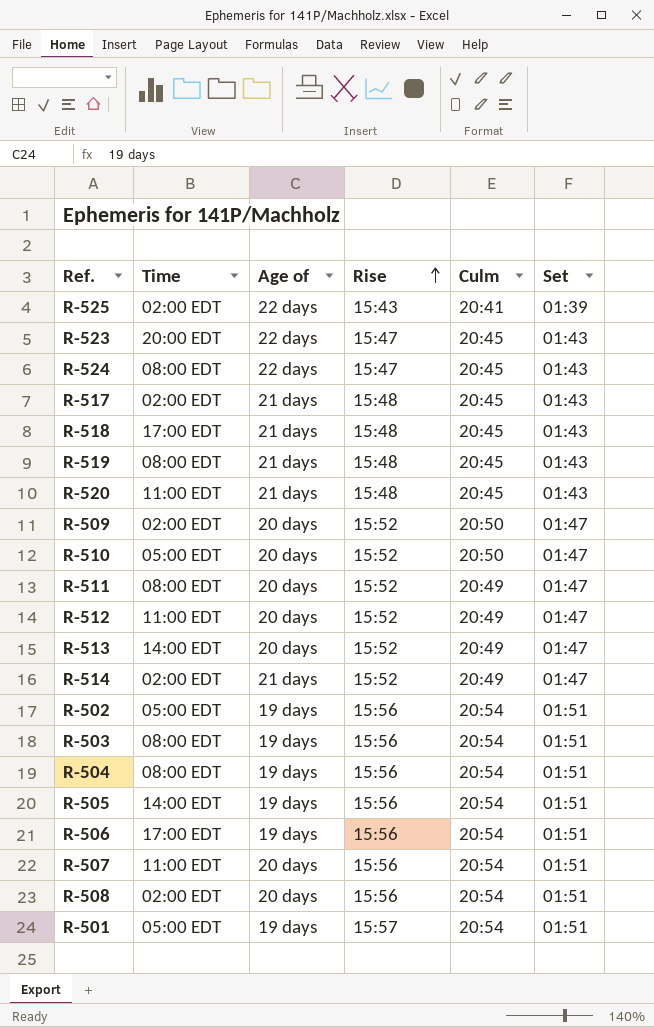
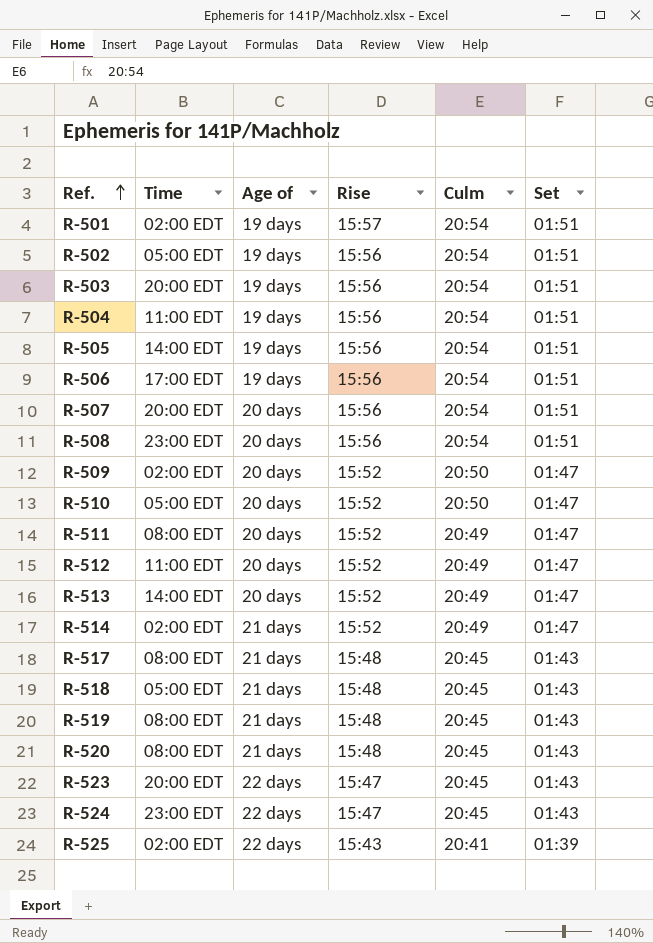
row order: Rise ascending -> Ref. ascending
R-501 | Time: 05:00 EDT -> 02:00 EDT
R-503 | Time: 08:00 EDT -> 20:00 EDT
R-504 | Time: 08:00 EDT -> 11:00 EDT
R-507 | Time: 11:00 EDT -> 20:00 EDT
R-508 | Time: 02:00 EDT -> 23:00 EDT
R-517 | Time: 02:00 EDT -> 08:00 EDT
R-518 | Time: 17:00 EDT -> 05:00 EDT
R-520 | Time: 11:00 EDT -> 08:00 EDT
R-524 | Time: 08:00 EDT -> 23:00 EDT

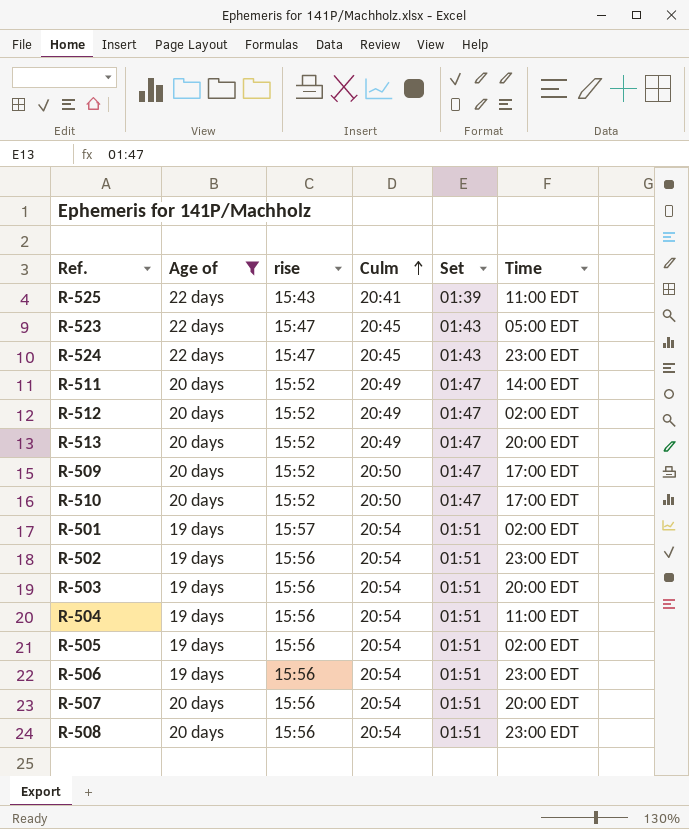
filter: none -> Age of != 21 days
row order: Ref. ascending -> Culm ascending
column name: Rise -> rise
column Time | position: 2 -> 6
R-525 | Time: 02:00 EDT -> 11:00 EDT
R-523 | Time: 20:00 EDT -> 05:00 EDT
R-511 | Time: 08:00 EDT -> 14:00 EDT
R-512 | Time: 11:00 EDT -> 02:00 EDT
R-513 | Time: 14:00 EDT -> 20:00 EDT
R-509 | Time: 02:00 EDT -> 17:00 EDT
R-510 | Time: 05:00 EDT -> 17:00 EDT
R-502 | Time: 05:00 EDT -> 23:00 EDT
R-505 | Time: 14:00 EDT -> 02:00 EDT
R-506 | Time: 17:00 EDT -> 23:00 EDT

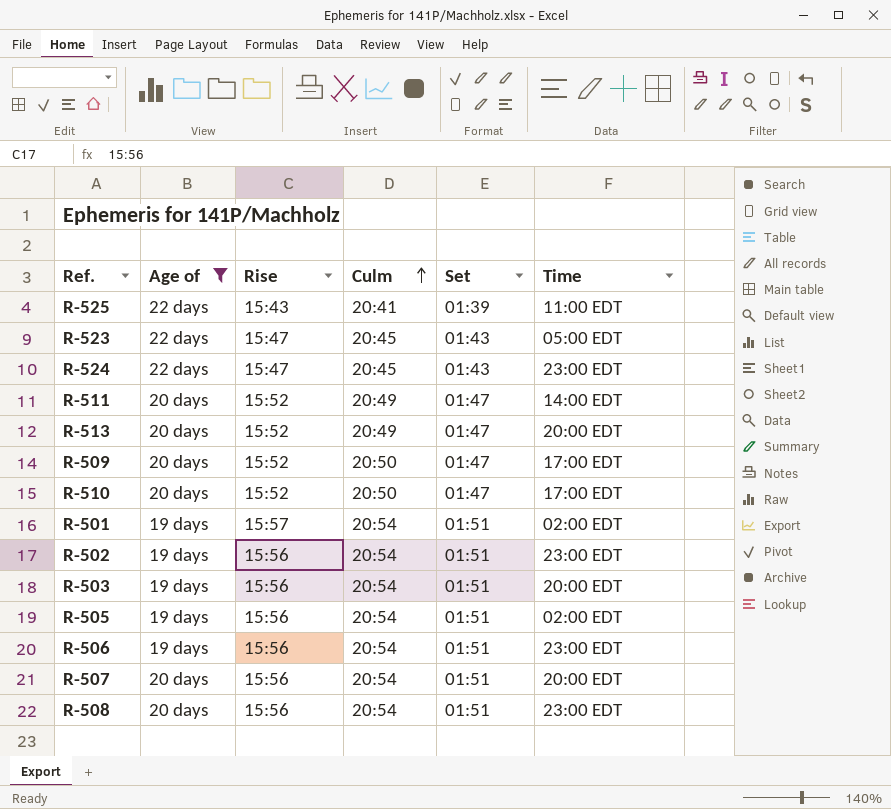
column name: rise -> Rise
row R-512: 20 days | 15:52 | 20:49 | 01:47 | 02:00 EDT -> none
row R-504: 19 days | 15:56 | 20:54 | 01:51 | 11:00 EDT -> none

